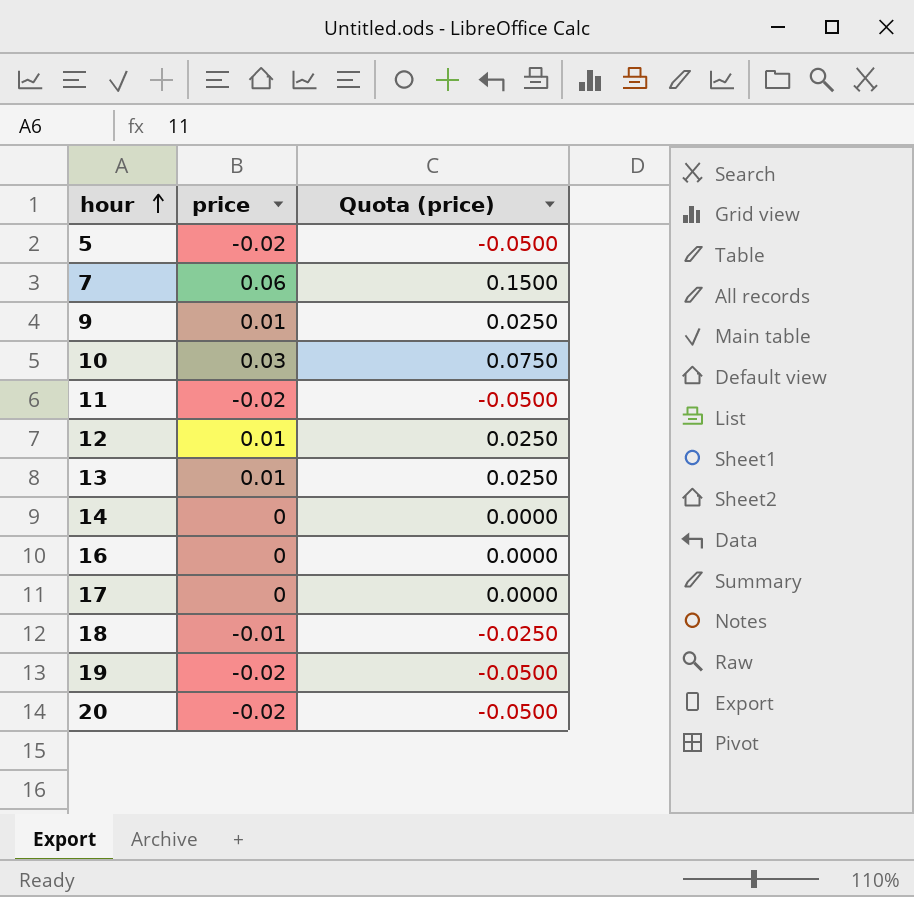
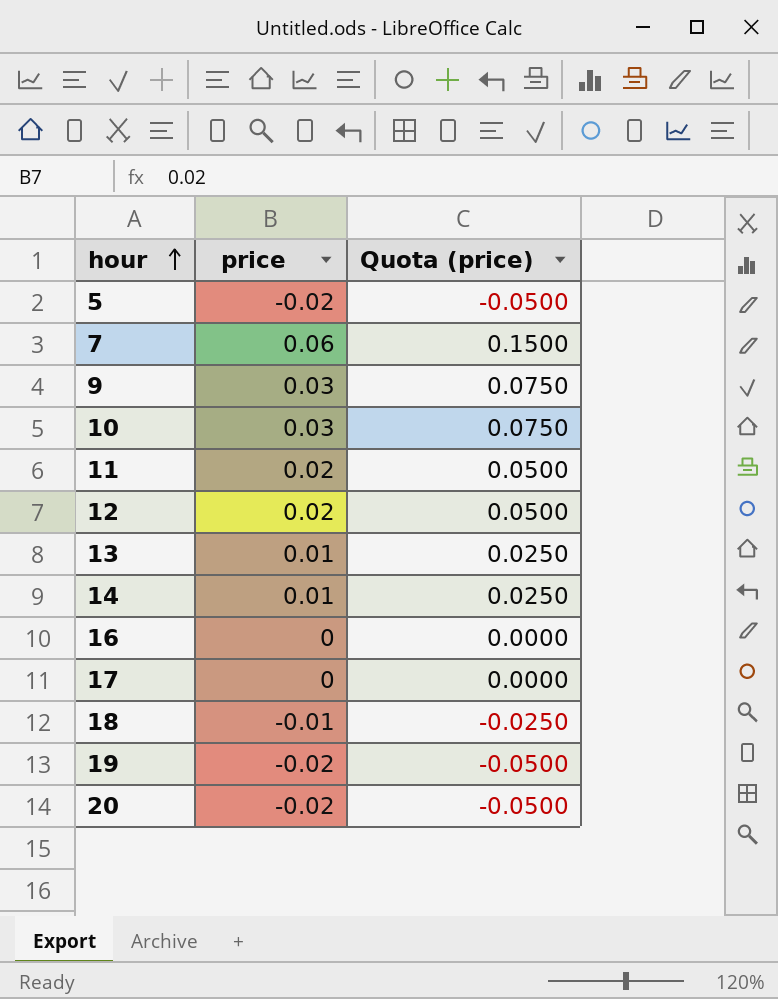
9 | price: 0.01 -> 0.03
9 | Quota (price): 0.0250 -> 0.0750
11 | price: -0.02 -> 0.02
11 | Quota (price): -0.0500 -> 0.0500
12 | price: 0.01 -> 0.02
12 | Quota (price): 0.0250 -> 0.0500
14 | price: 0 -> 0.01
14 | Quota (price): 0.0000 -> 0.0250

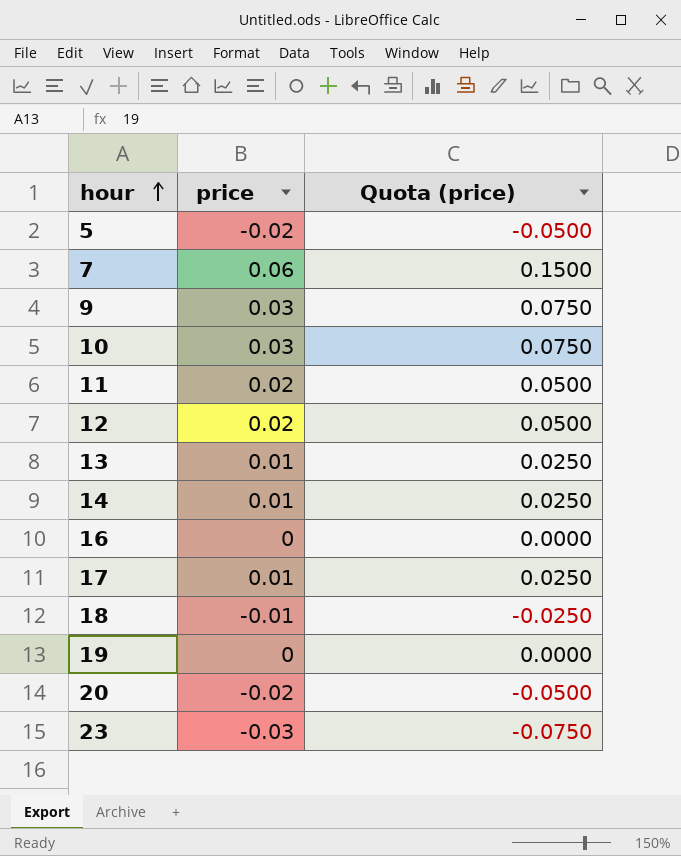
17 | price: 0 -> 0.01
17 | Quota (price): 0.0000 -> 0.0250
19 | price: -0.02 -> 0
19 | Quota (price): -0.0500 -> 0.0000
row 23: none -> -0.03 | -0.0750

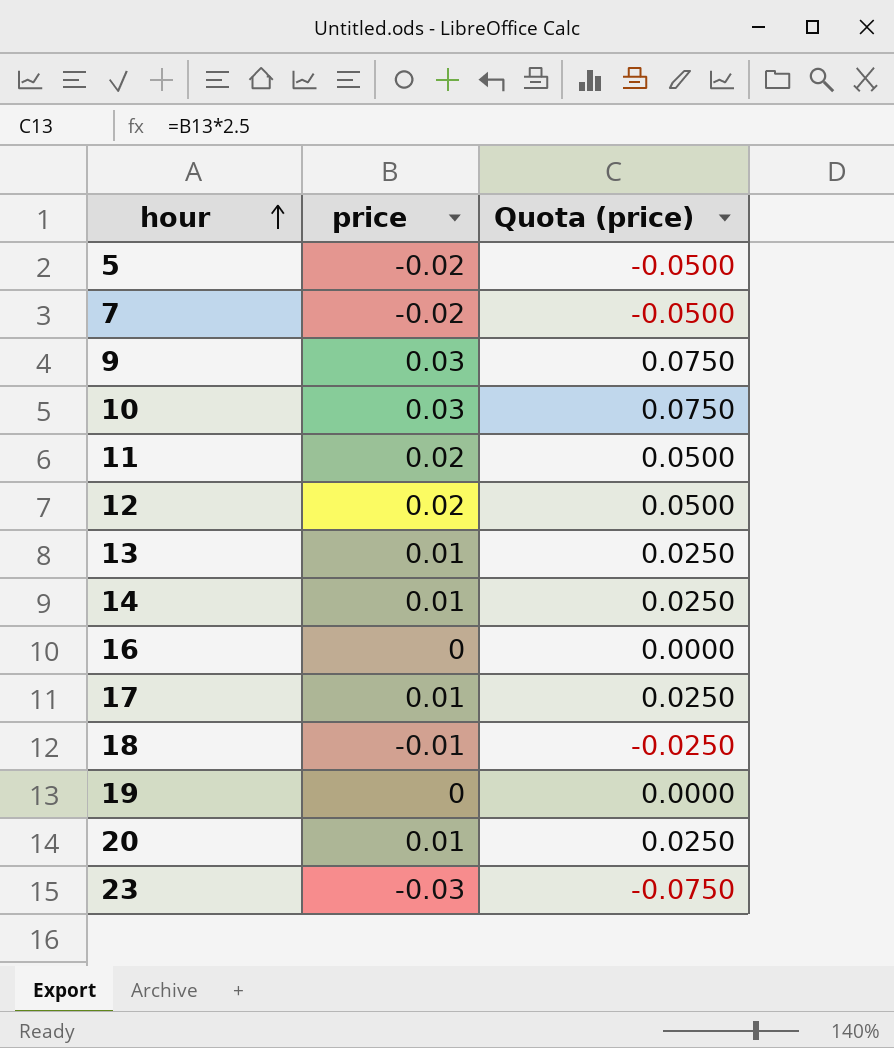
7 | price: 0.06 -> -0.02
7 | Quota (price): 0.1500 -> -0.0500
20 | price: -0.02 -> 0.01
20 | Quota (price): -0.0500 -> 0.0250

